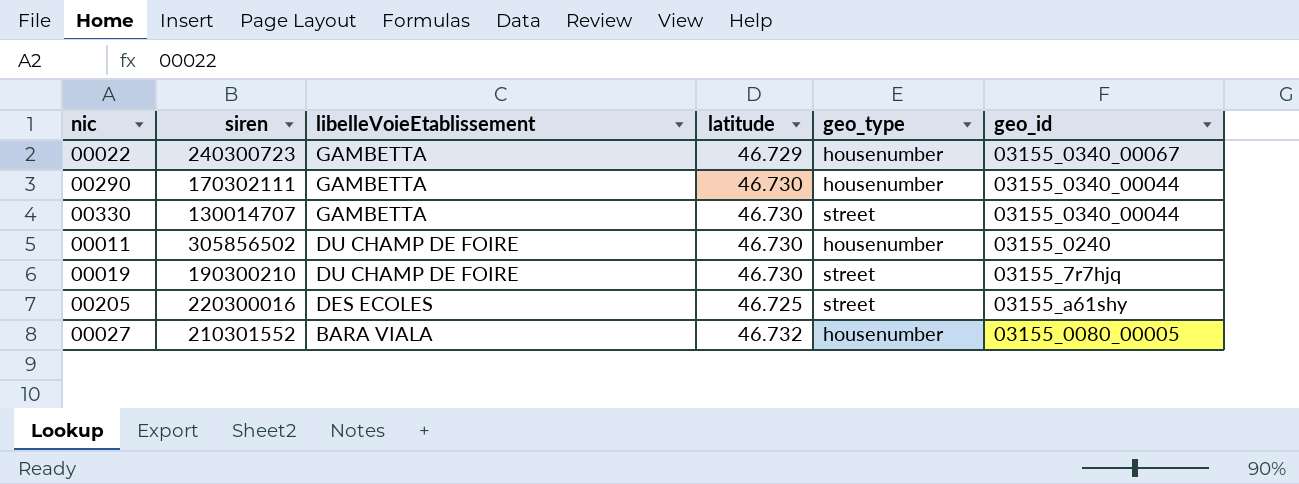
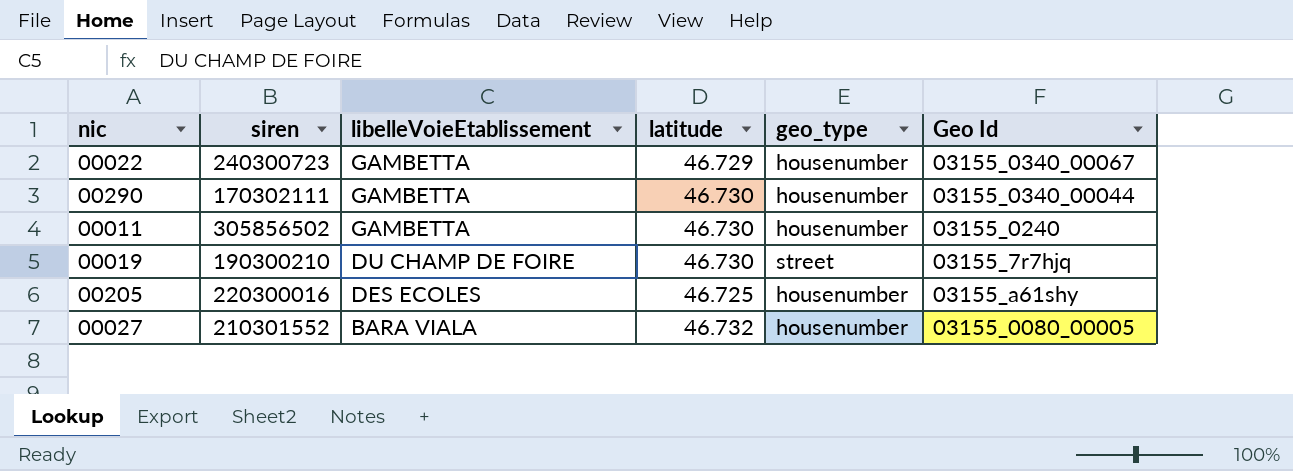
column name: geo_id -> Geo Id
row 00330: 130014707 | GAMBETTA | 46.730 | street | 03155_0340_00044 -> none
00011 | libelleVoieEtablissement: DU CHAMP DE FOIRE -> GAMBETTA
00205 | geo_type: street -> housenumber

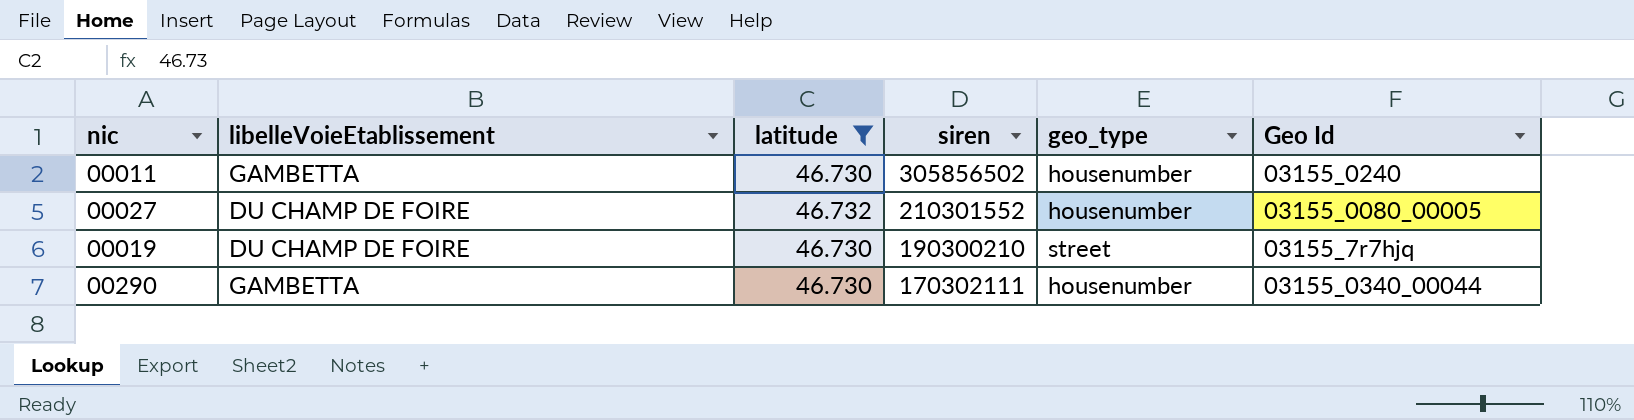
filter: none -> latitude >= 46.730
row order: libelleVoieEtablissement descending -> siren descending
column siren | position: 2 -> 4
00027 | libelleVoieEtablissement: BARA VIALA -> DU CHAMP DE FOIRE

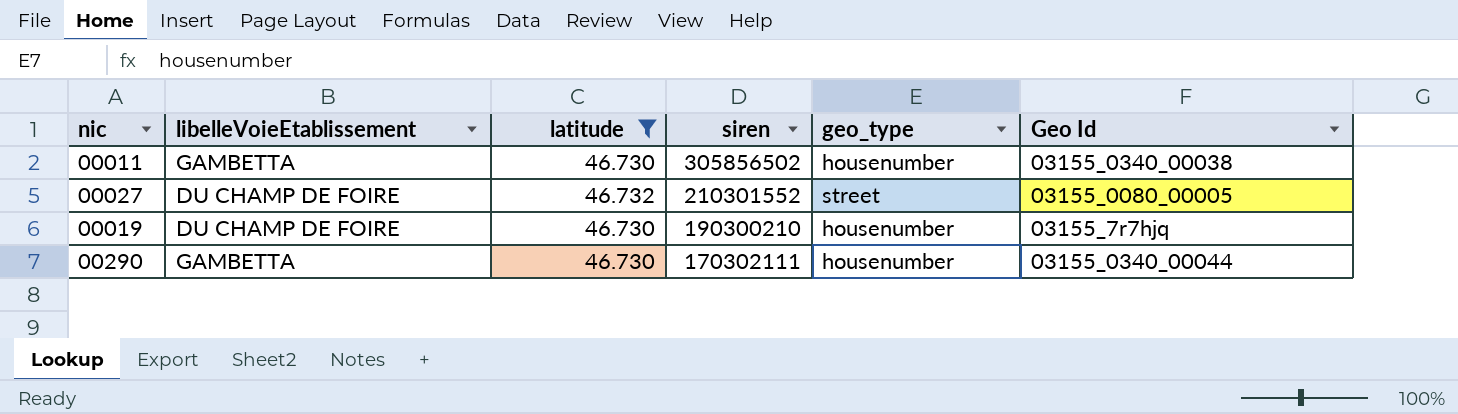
00011 | Geo Id: 03155_0240 -> 03155_0340_00038
00027 | geo_type: housenumber -> street
00019 | geo_type: street -> housenumber

